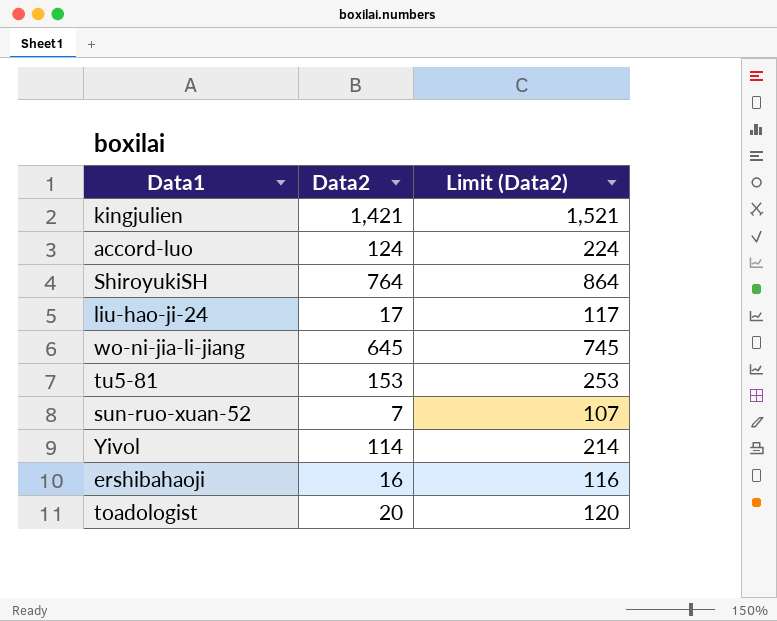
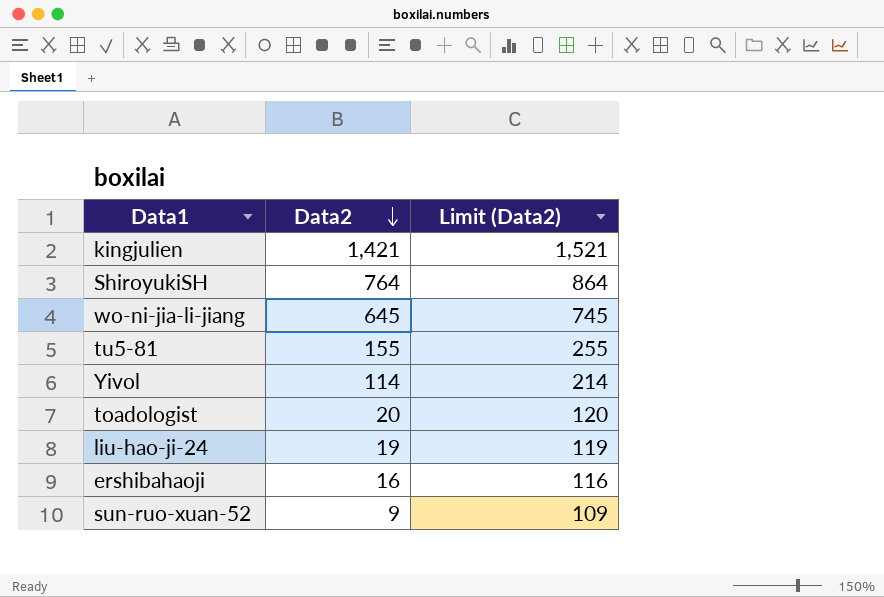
row order: none -> Data2 descending
row accord-luo: 124 | 224 -> none
tu5-81 | Data2: 153 -> 155
tu5-81 | Limit (Data2): 253 -> 255
liu-hao-ji-24 | Data2: 17 -> 19
liu-hao-ji-24 | Limit (Data2): 117 -> 119
sun-ruo-xuan-52 | Data2: 7 -> 9
sun-ruo-xuan-52 | Limit (Data2): 107 -> 109

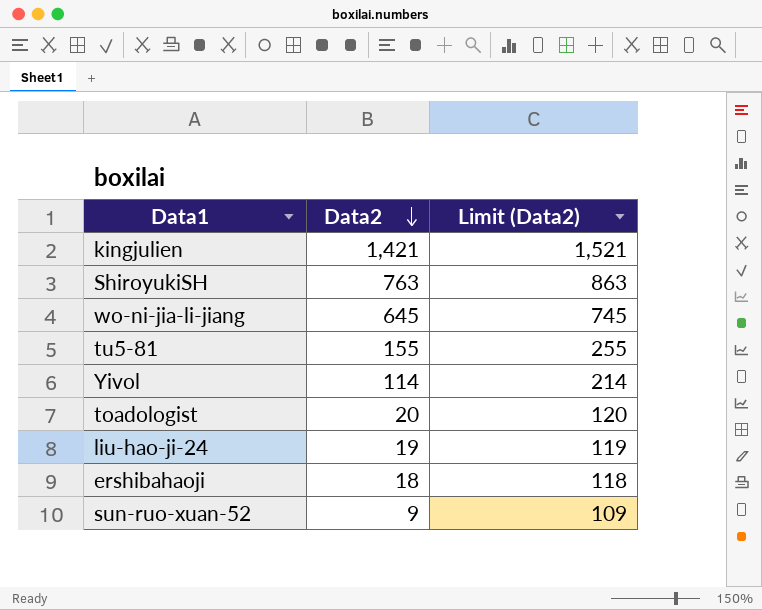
ShiroyukiSH | Data2: 764 -> 763
ShiroyukiSH | Limit (Data2): 864 -> 863
ershibahaoji | Data2: 16 -> 18
ershibahaoji | Limit (Data2): 116 -> 118

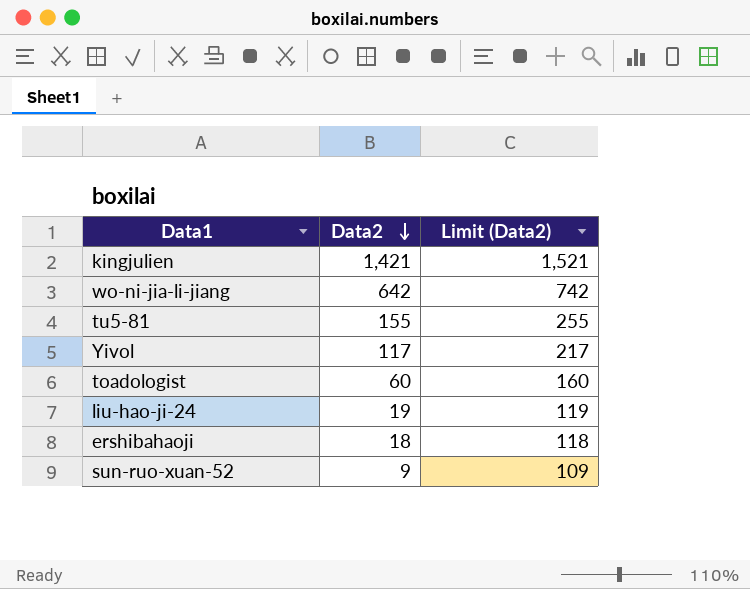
row ShiroyukiSH: 763 | 863 -> none
wo-ni-jia-li-jiang | Data2: 645 -> 642
wo-ni-jia-li-jiang | Limit (Data2): 745 -> 742
Yivol | Data2: 114 -> 117
Yivol | Limit (Data2): 214 -> 217
toadologist | Data2: 20 -> 60
toadologist | Limit (Data2): 120 -> 160

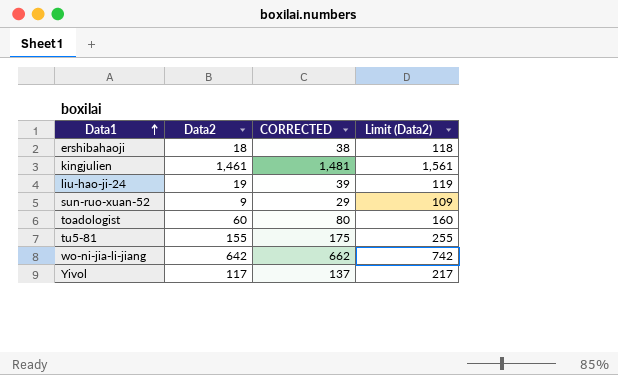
row order: Data2 descending -> Data1 ascending
column CORRECTED | formula: none -> [Data2] + 20
kingjulien | Data2: 1,421 -> 1,461
kingjulien | Limit (Data2): 1,521 -> 1,561

